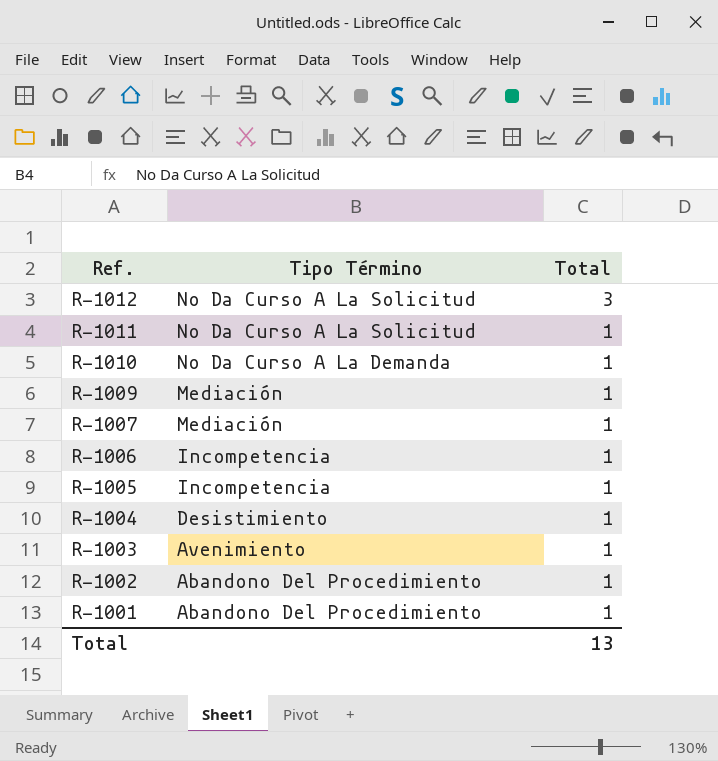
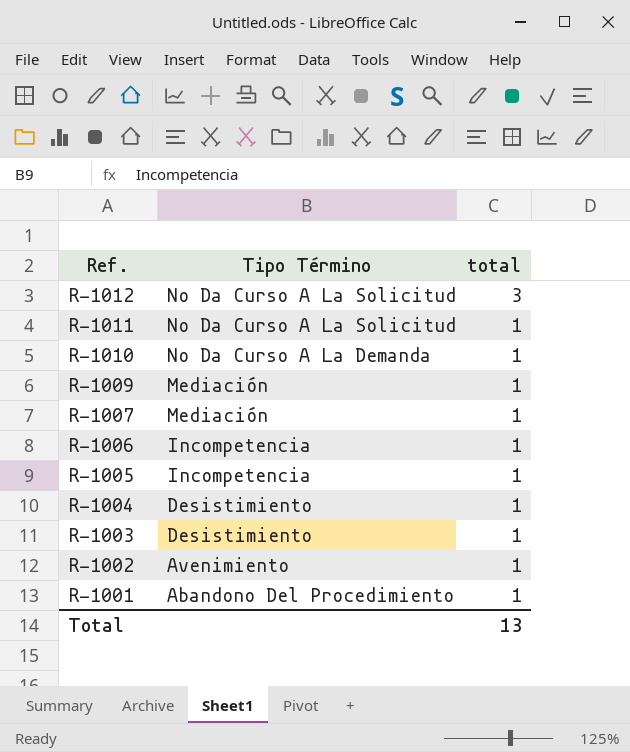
column name: Total -> total
R-1003 | Tipo Término: Avenimiento -> Desistimiento
R-1002 | Tipo Término: Abandono Del Procedimiento -> Avenimiento

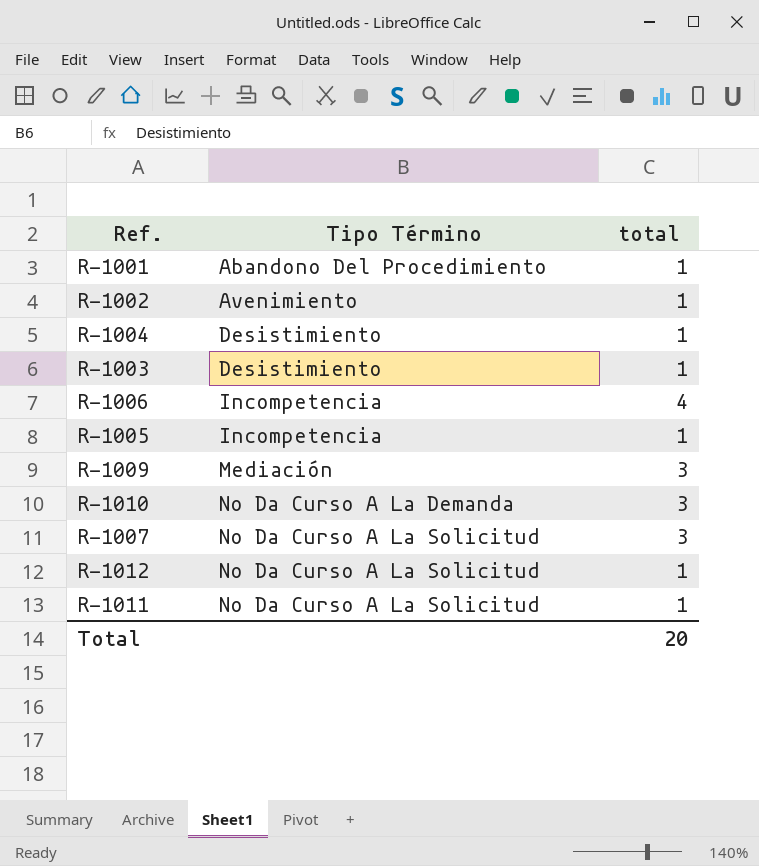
row order: Ref. descending -> Tipo Término ascending
R-1006 | total: 1 -> 4
R-1009 | total: 1 -> 3
R-1010 | total: 1 -> 3
R-1007 | Tipo Término: Mediación -> No Da Curso A La Solicitud
R-1007 | total: 1 -> 3
R-1012 | total: 3 -> 1
Total | total: 13 -> 20

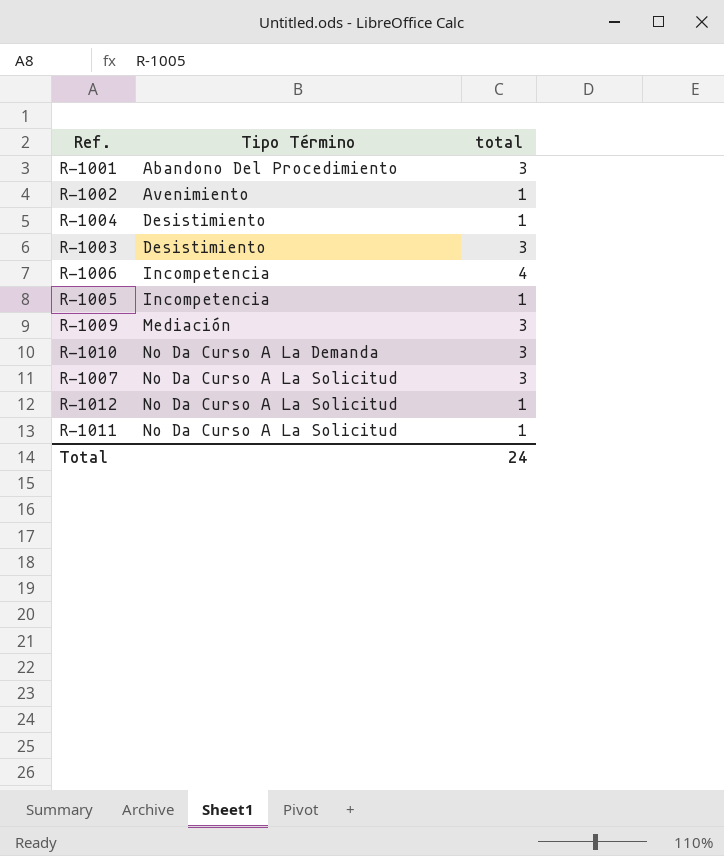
R-1001 | total: 1 -> 3
R-1003 | total: 1 -> 3
Total | total: 20 -> 24

